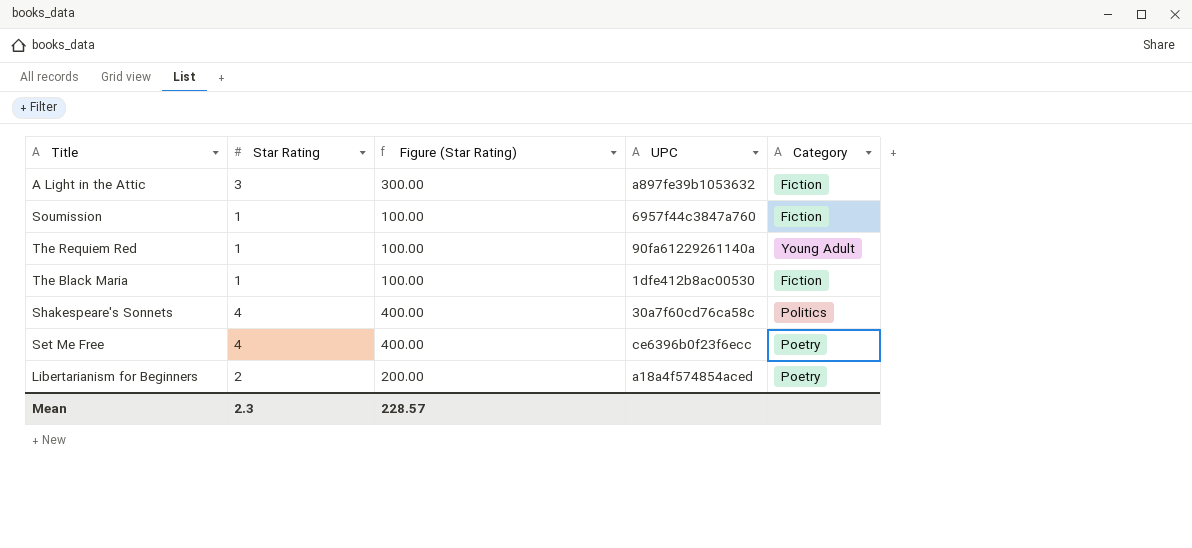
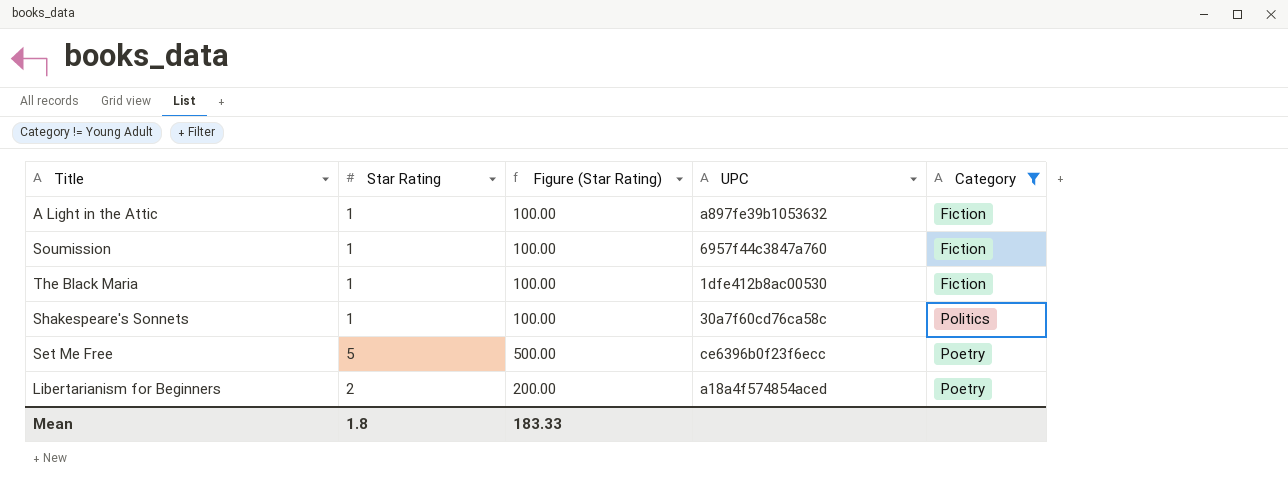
filter: none -> Category != Young Adult
A Light in the Attic | Star Rating: 3 -> 1
A Light in the Attic | Figure (Star Rating): 300.00 -> 100.00
Shakespeare's Sonnets | Star Rating: 4 -> 1
Shakespeare's Sonnets | Figure (Star Rating): 400.00 -> 100.00
Set Me Free | Star Rating: 4 -> 5
Set Me Free | Figure (Star Rating): 400.00 -> 500.00
Mean | Star Rating: 2.3 -> 1.8
Mean | Figure (Star Rating): 228.57 -> 183.33

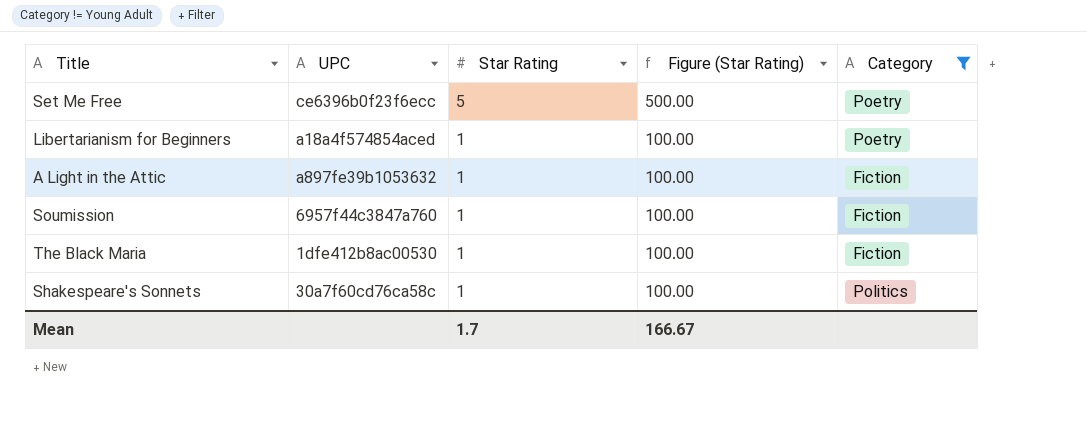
row order: none -> Star Rating descending
column UPC | position: 4 -> 2
Libertarianism for Beginners | Star Rating: 2 -> 1
Libertarianism for Beginners | Figure (Star Rating): 200.00 -> 100.00
Mean | Star Rating: 1.8 -> 1.7
Mean | Figure (Star Rating): 183.33 -> 166.67

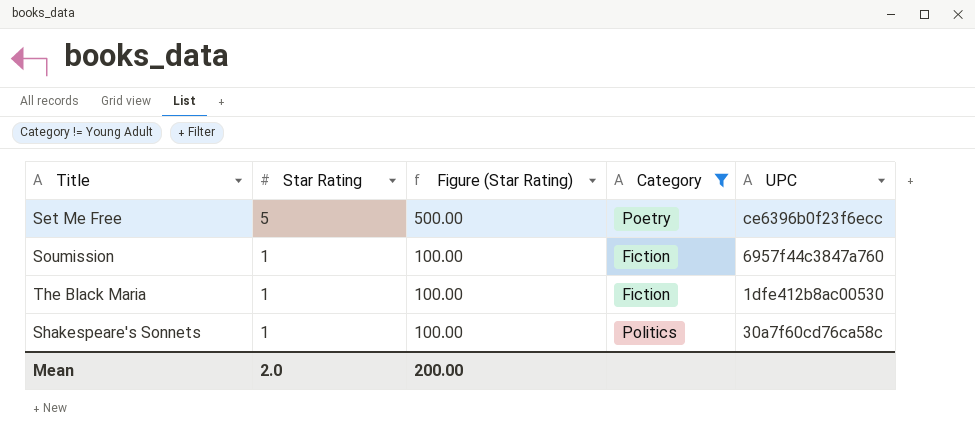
column UPC | position: 2 -> 5
row Libertarianism for Beginners: a18a4f574854aced | 1 | 100.00 | Poetry -> none
row A Light in the Attic: a897fe39b1053632 | 1 | 100.00 | Fiction -> none
Mean | Star Rating: 1.7 -> 2.0
Mean | Figure (Star Rating): 166.67 -> 200.00

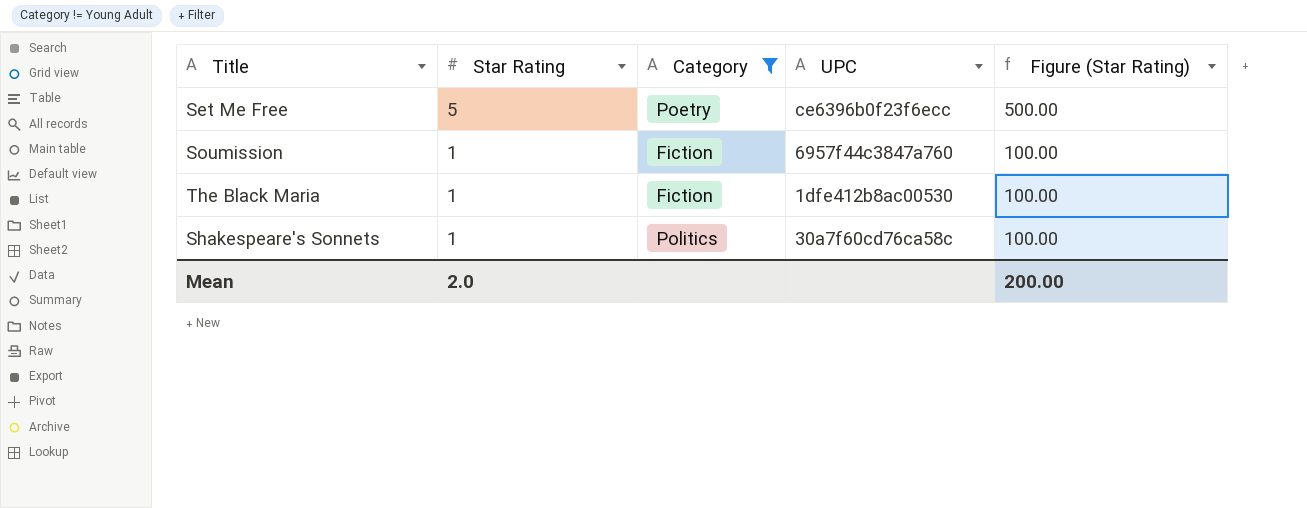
column Figure (Star Rating) | position: 3 -> 5

